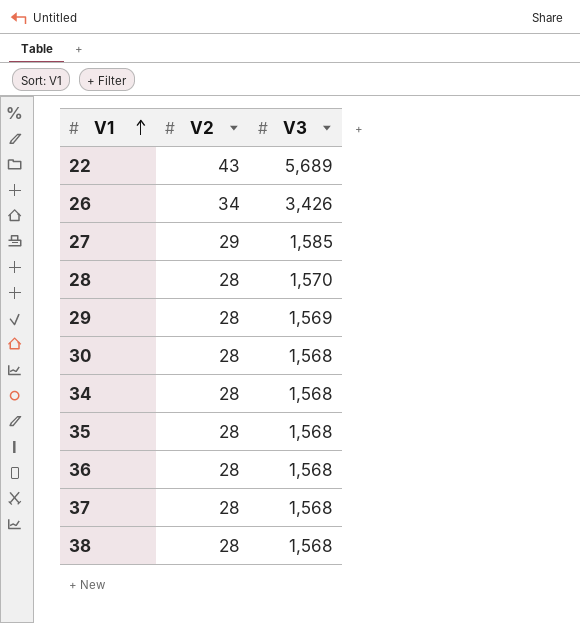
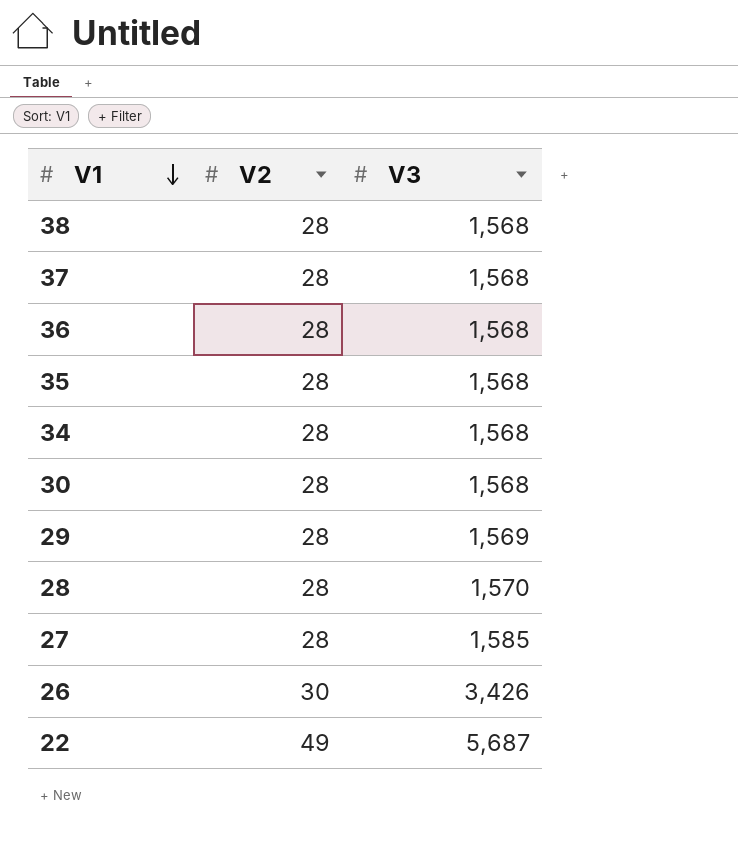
row order: V1 ascending -> V1 descending
27 | V2: 29 -> 28
26 | V2: 34 -> 30
22 | V2: 43 -> 49
22 | V3: 5,689 -> 5,687

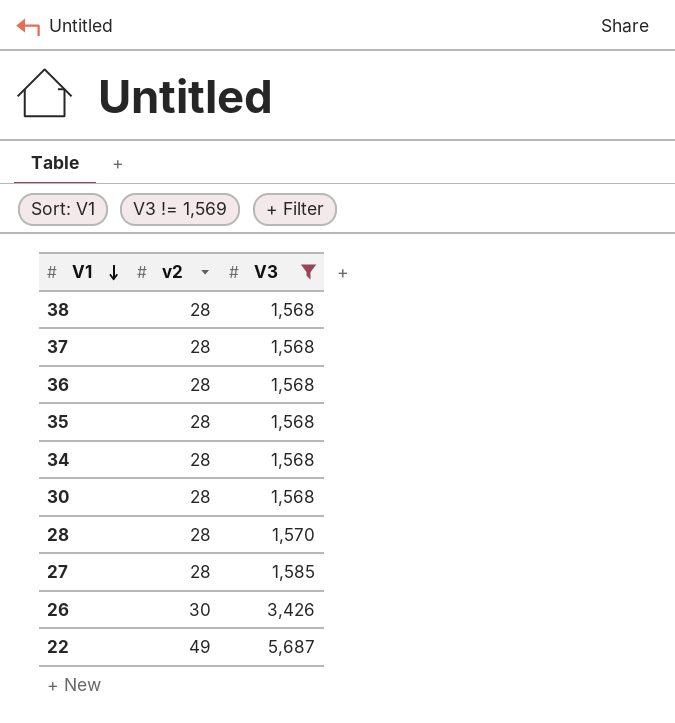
filter: none -> V3 != 1,569
column name: V2 -> v2

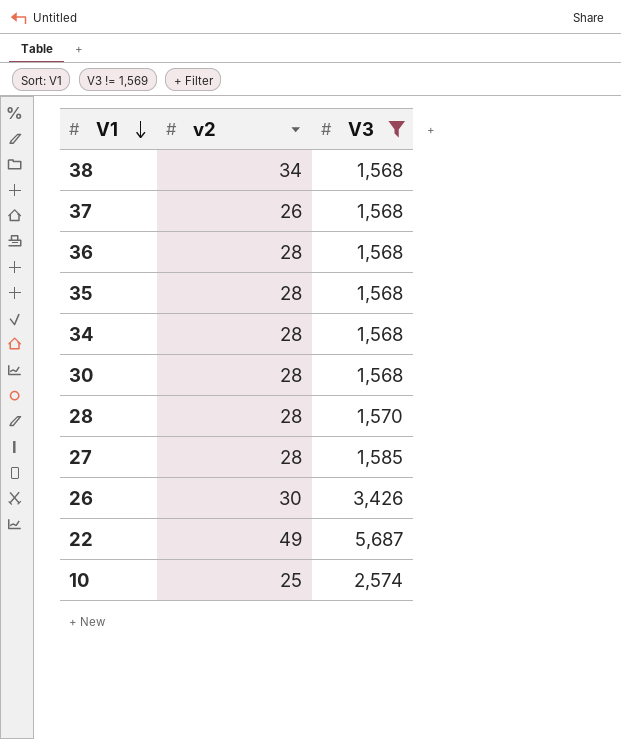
38 | v2: 28 -> 34
37 | v2: 28 -> 26
row 10: none -> 25 | 2,574

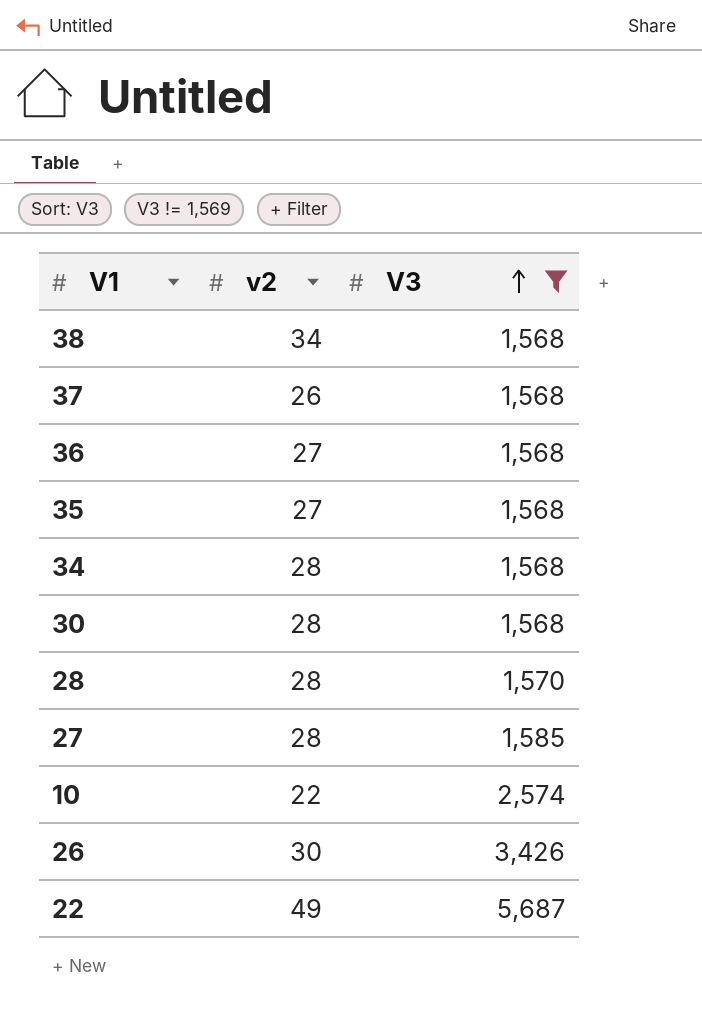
row order: V1 descending -> V3 ascending
36 | v2: 28 -> 27
35 | v2: 28 -> 27
10 | v2: 25 -> 22

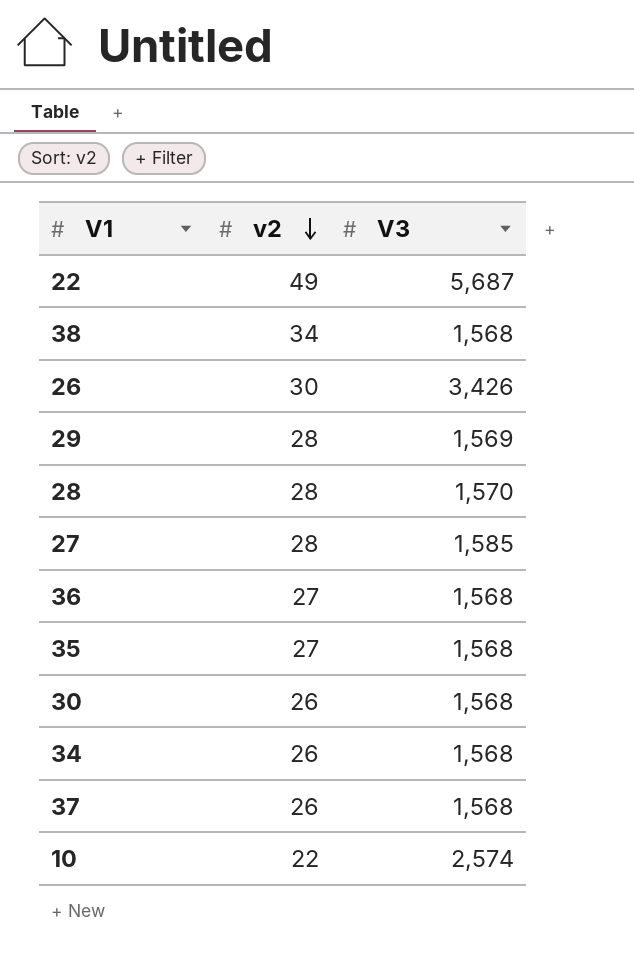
filter: V3 != 1,569 -> none
row order: V3 ascending -> v2 descending
30 | v2: 28 -> 26
34 | v2: 28 -> 26

